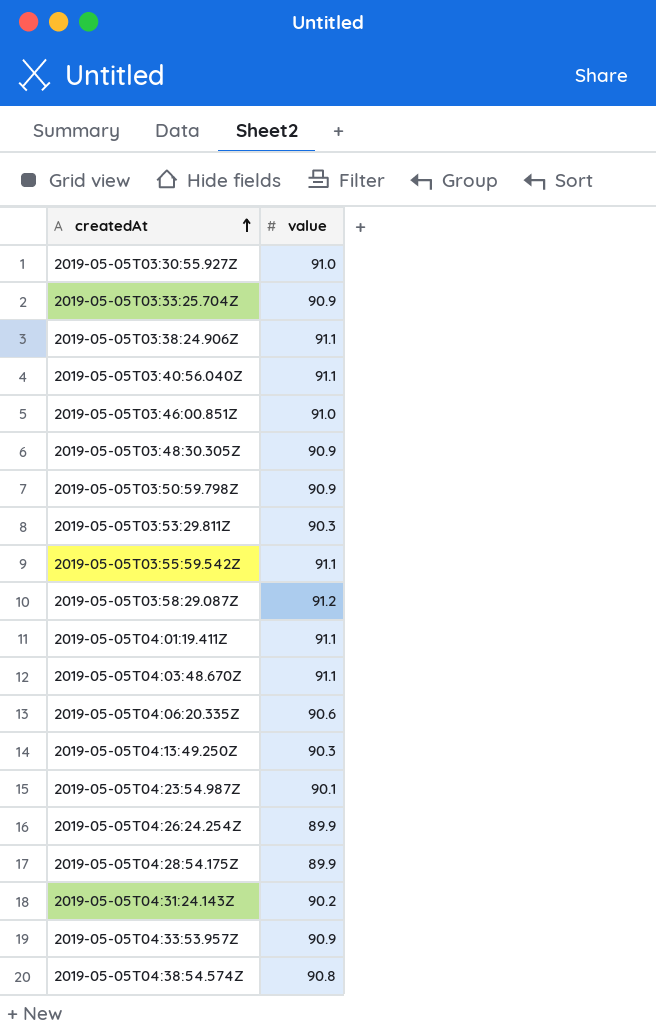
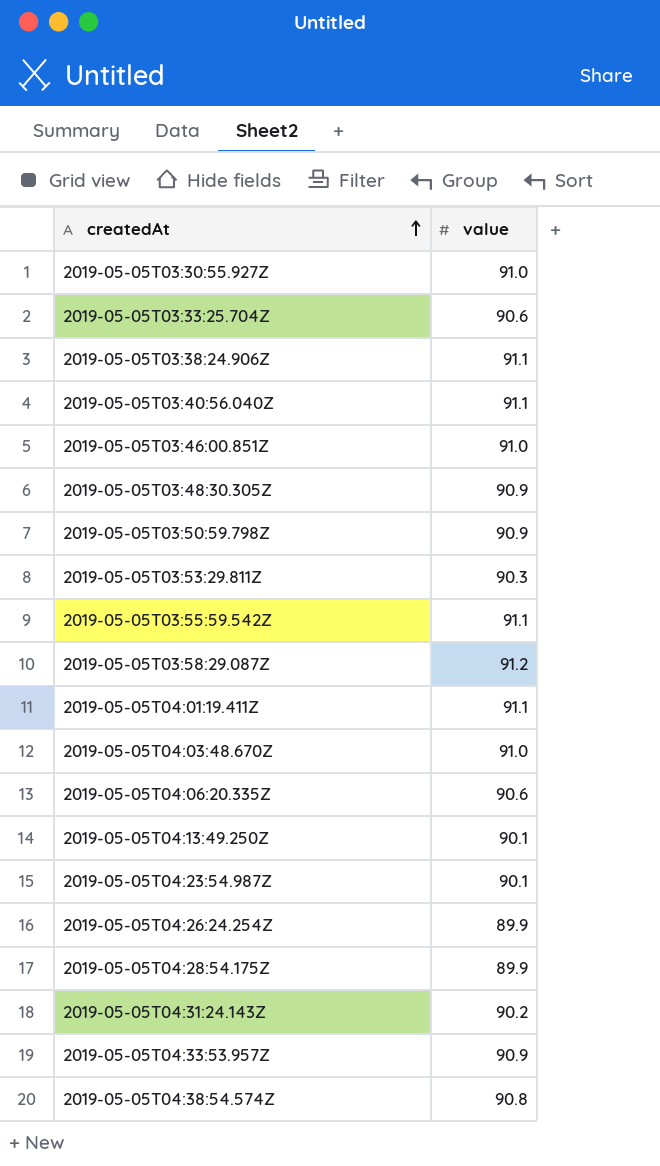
2019-05-05T03:33:25.704Z | value: 90.9 -> 90.6
2019-05-05T04:03:48.670Z | value: 91.1 -> 91.0
2019-05-05T04:13:49.250Z | value: 90.3 -> 90.1

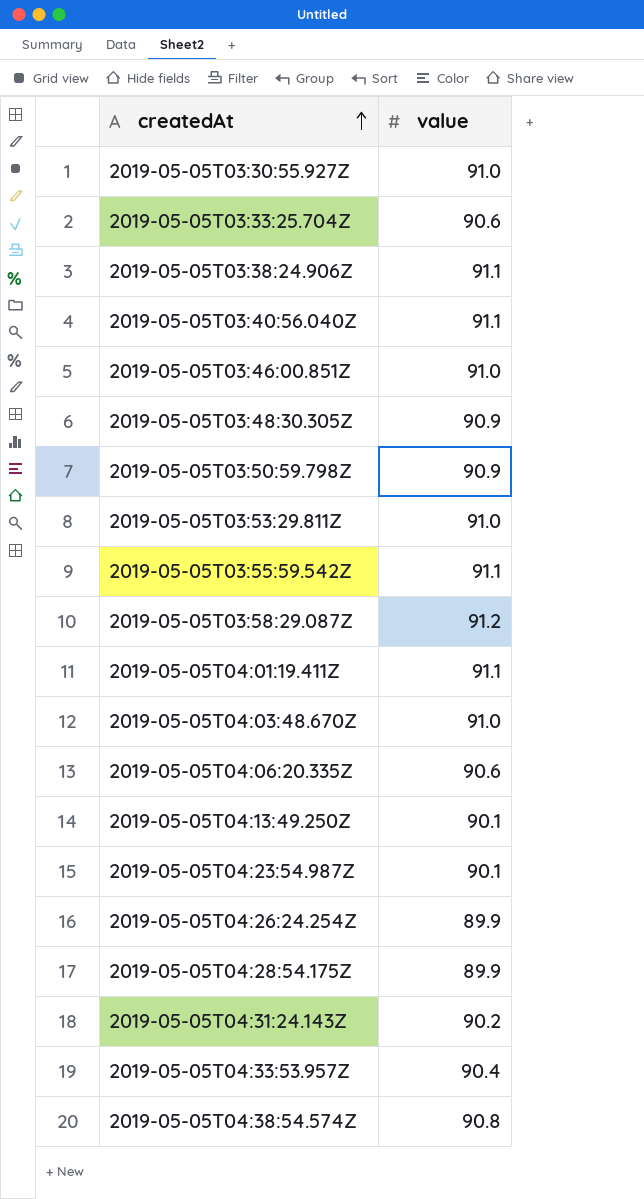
2019-05-05T03:53:29.811Z | value: 90.3 -> 91.0
2019-05-05T04:33:53.957Z | value: 90.9 -> 90.4

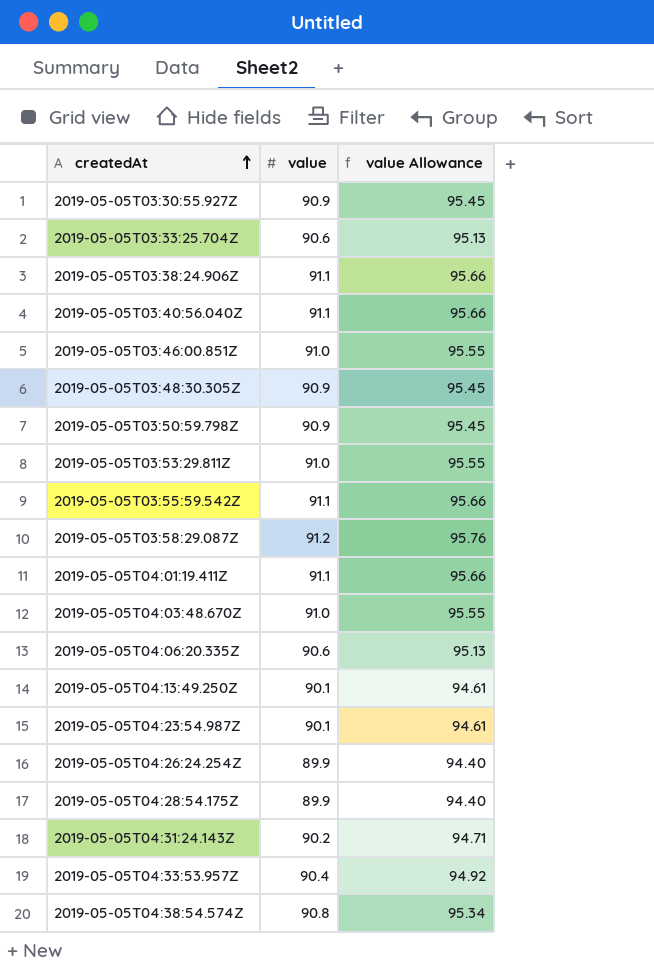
column value Allowance | formula: none -> [value] * 1.05
2019-05-05T03:30:55.927Z | value: 91.0 -> 90.9

